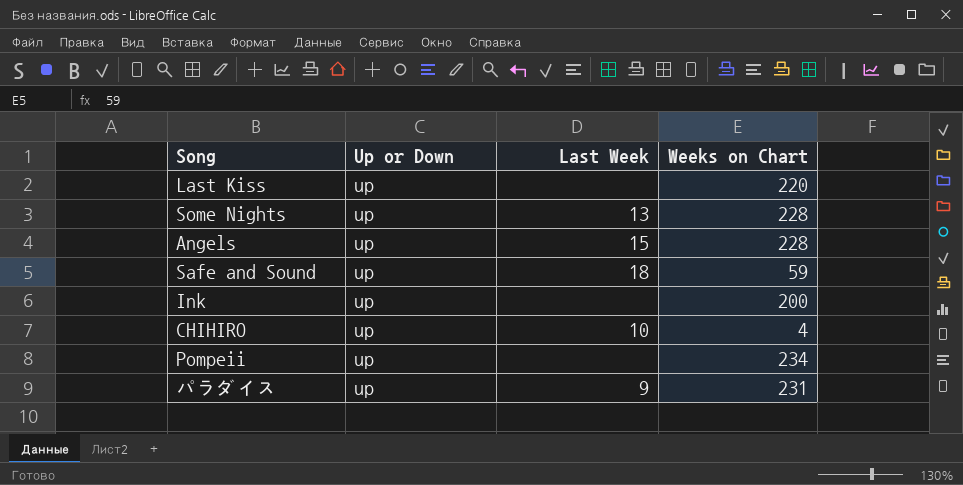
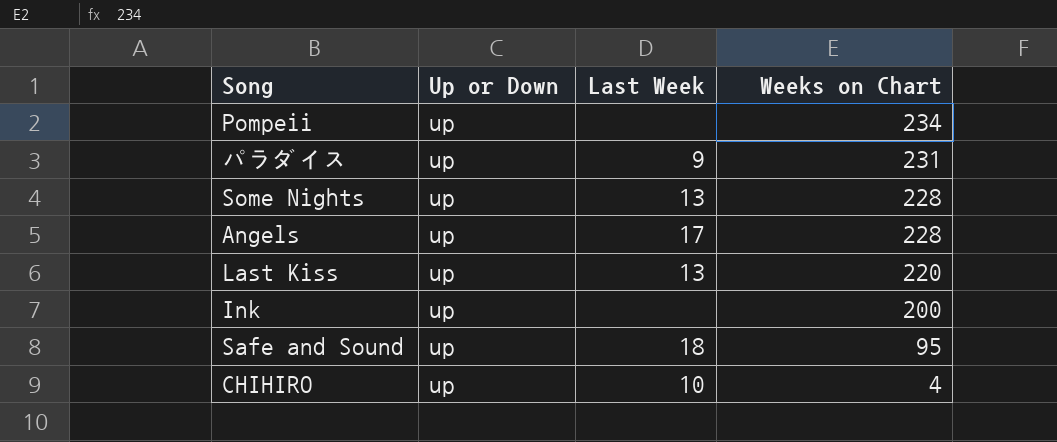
row order: none -> Weeks on Chart descending
Angels | Last Week: 15 -> 17
Last Kiss | Last Week: none -> 13
Safe and Sound | Weeks on Chart: 59 -> 95

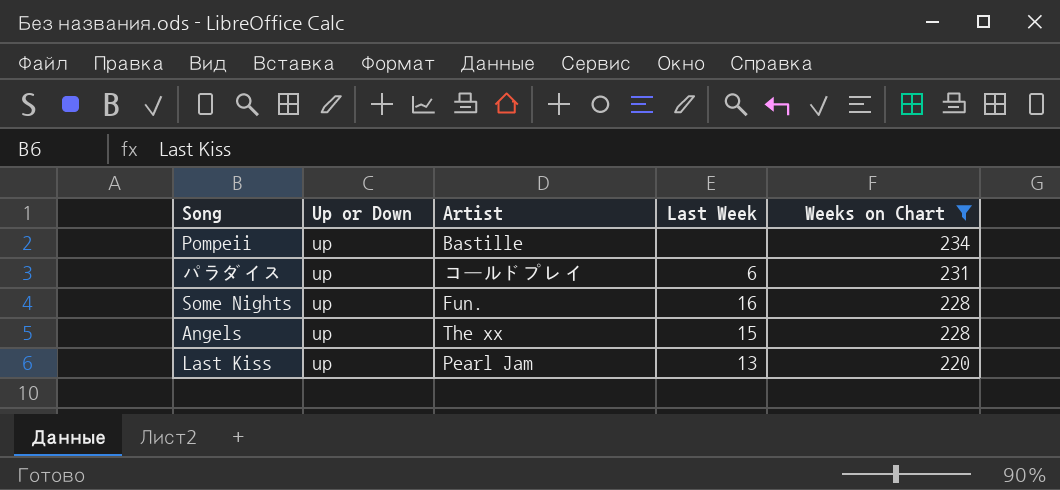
filter: none -> Weeks on Chart >= 220
column Artist | position: none -> 3
パラダイス | Last Week: 9 -> 6
Some Nights | Last Week: 13 -> 16
Angels | Last Week: 17 -> 15

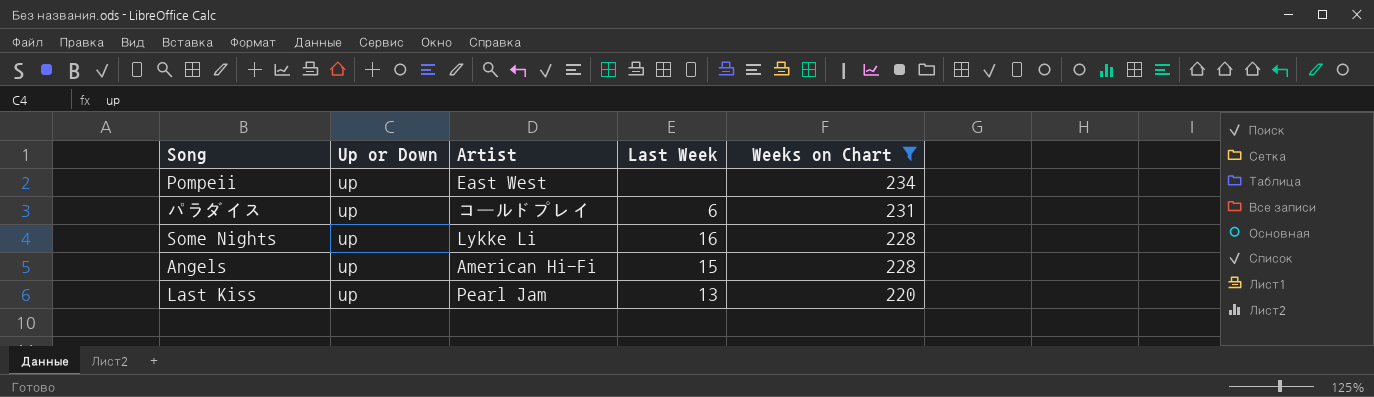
Pompeii | Artist: Bastille -> East West
Some Nights | Artist: Fun. -> Lykke Li
Angels | Artist: The xx -> American Hi-Fi

